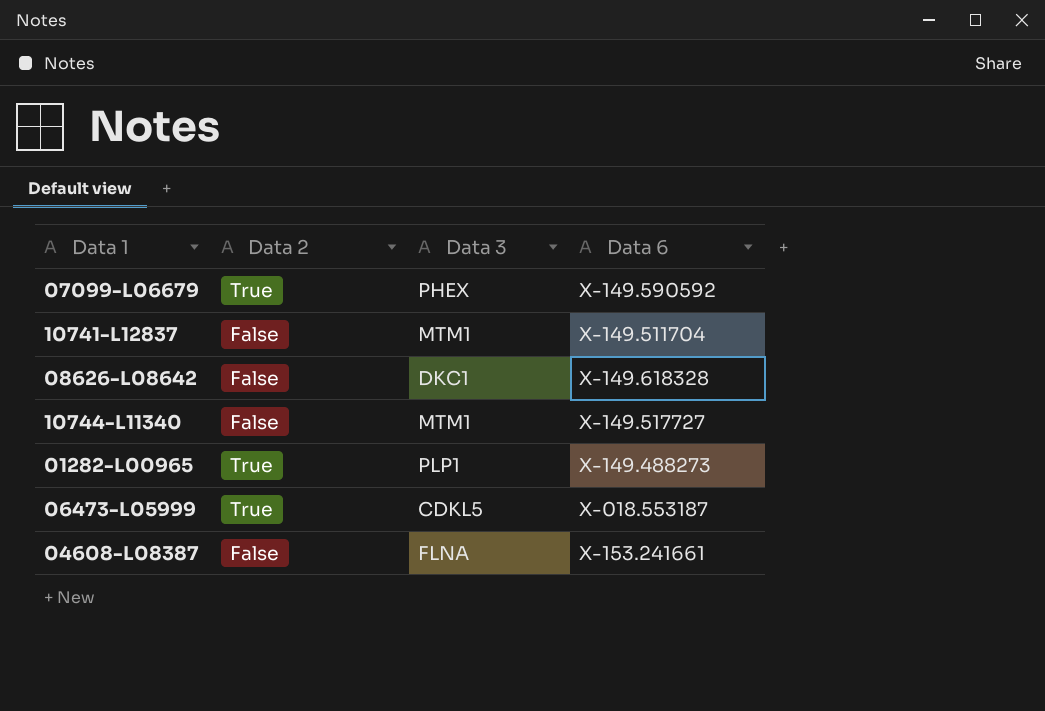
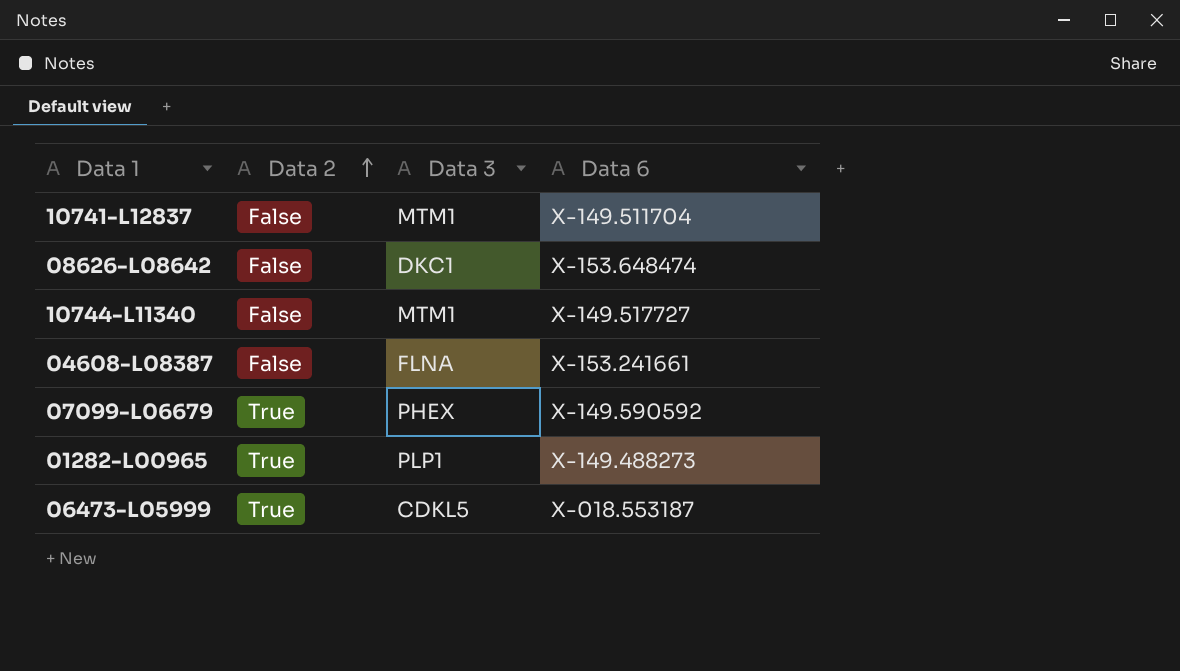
row order: none -> Data 2 ascending
08626-L08642 | Data 6: X-149.618328 -> X-153.648474

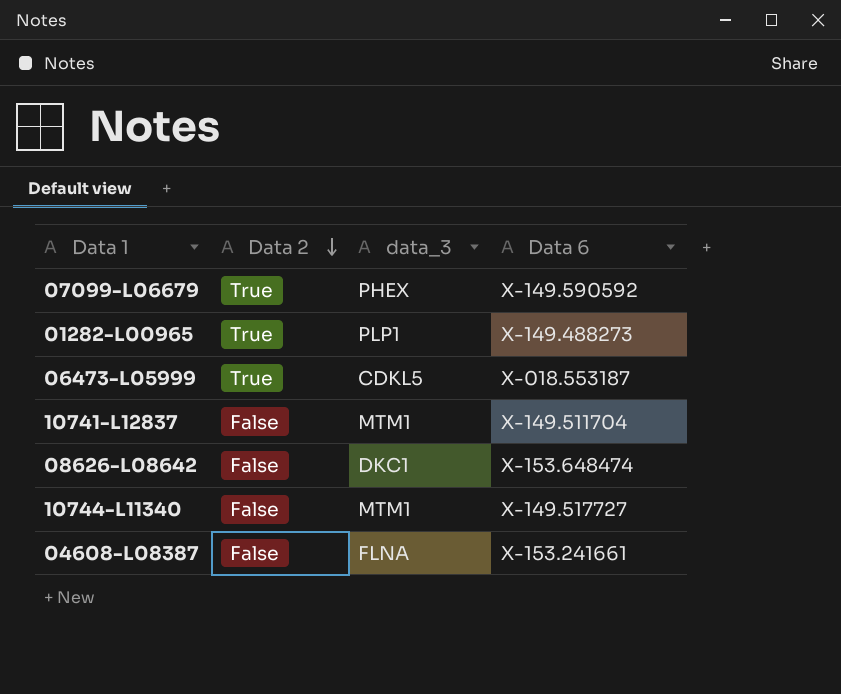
row order: Data 2 ascending -> Data 2 descending
column name: Data 3 -> data_3

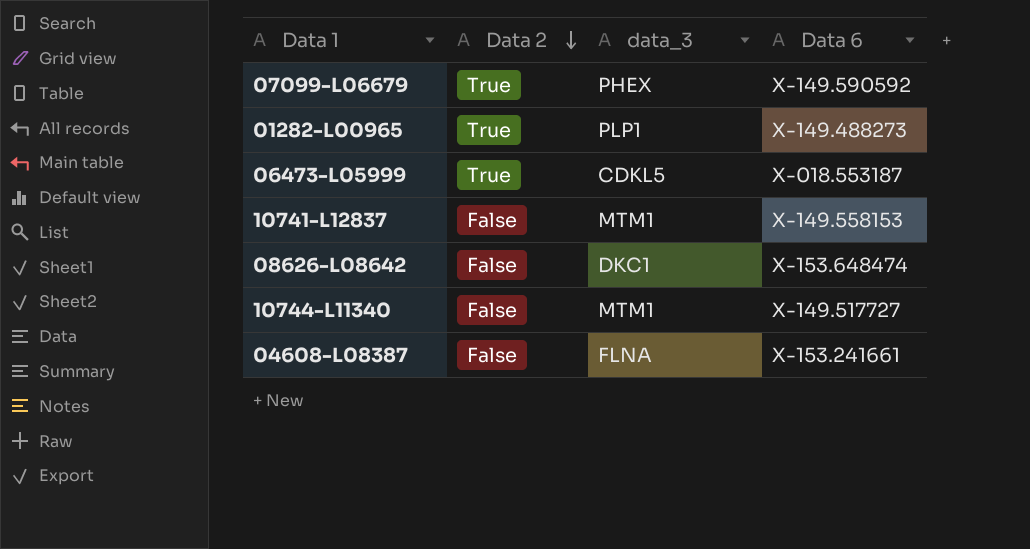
10741-L12837 | Data 6: X-149.511704 -> X-149.558153

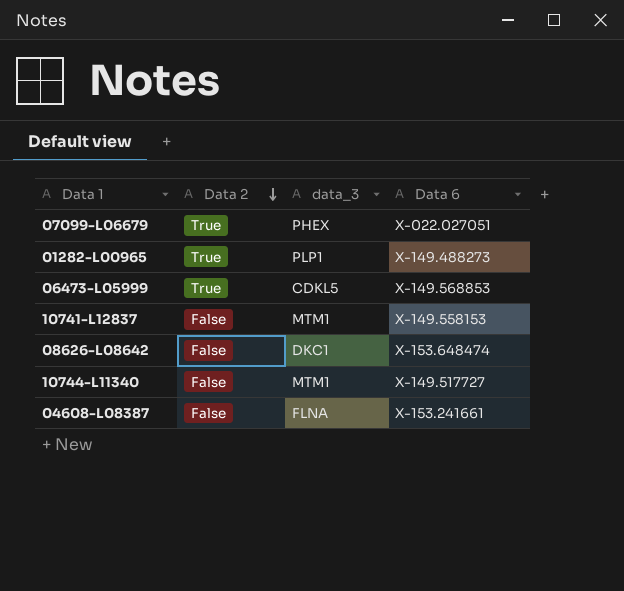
07099-L06679 | Data 6: X-149.590592 -> X-022.027051
06473-L05999 | Data 6: X-018.553187 -> X-149.568853

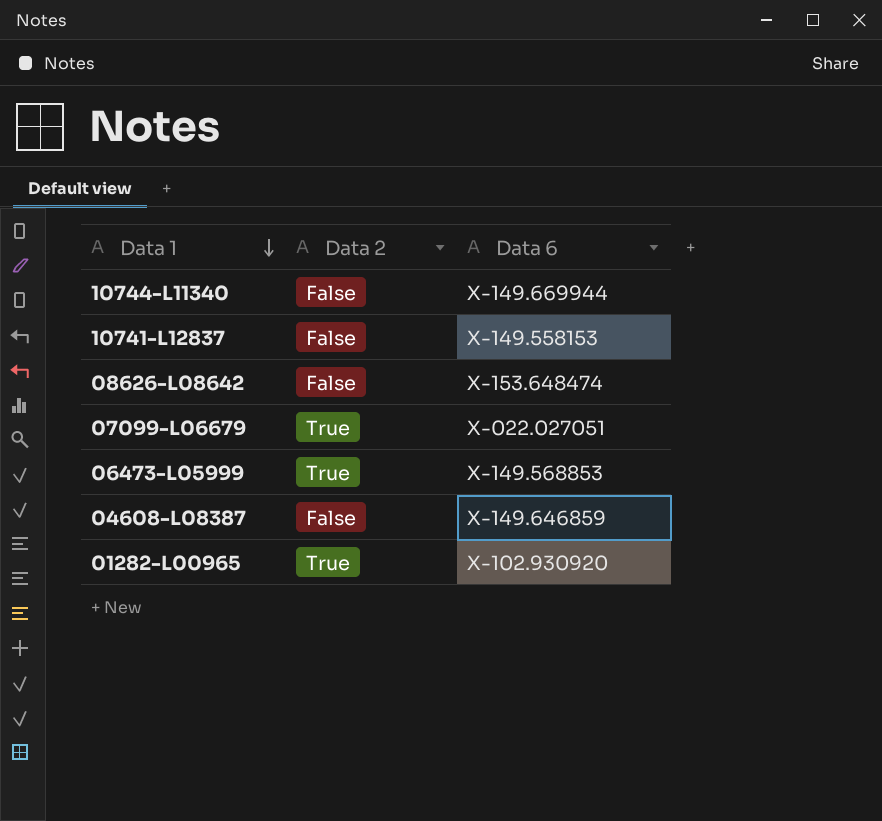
row order: Data 2 descending -> Data 1 descending
column data_3 | position: 3 -> none
10744-L11340 | Data 6: X-149.517727 -> X-149.669944
04608-L08387 | Data 6: X-153.241661 -> X-149.646859
01282-L00965 | Data 6: X-149.488273 -> X-102.930920

